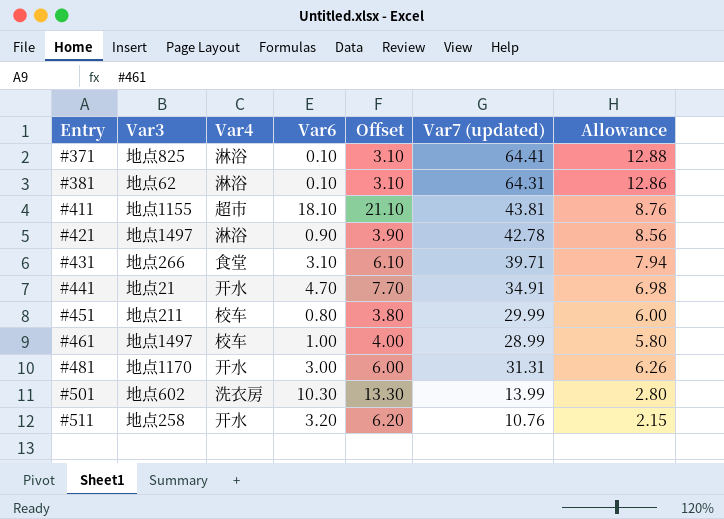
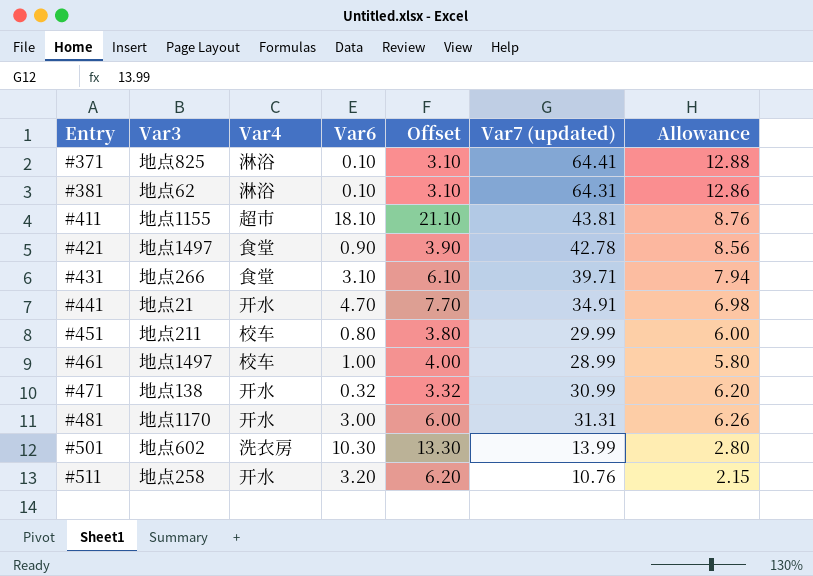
#421 | Var4: 淋浴 -> 食堂
row #471: none -> 地点138 | 开水 | 0.32 | 3.32 | 30.99 | 6.20

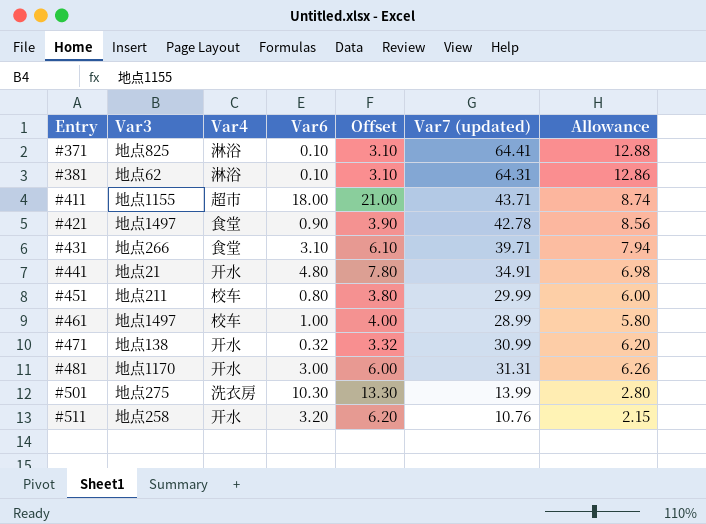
#411 | Var6: 18.10 -> 18.00
#411 | Offset: 21.10 -> 21.00
#411 | Var7 (updated): 43.81 -> 43.71
#411 | Allowance: 8.76 -> 8.74
#441 | Var6: 4.70 -> 4.80
#441 | Offset: 7.70 -> 7.80
#501 | Var3: 地点602 -> 地点275

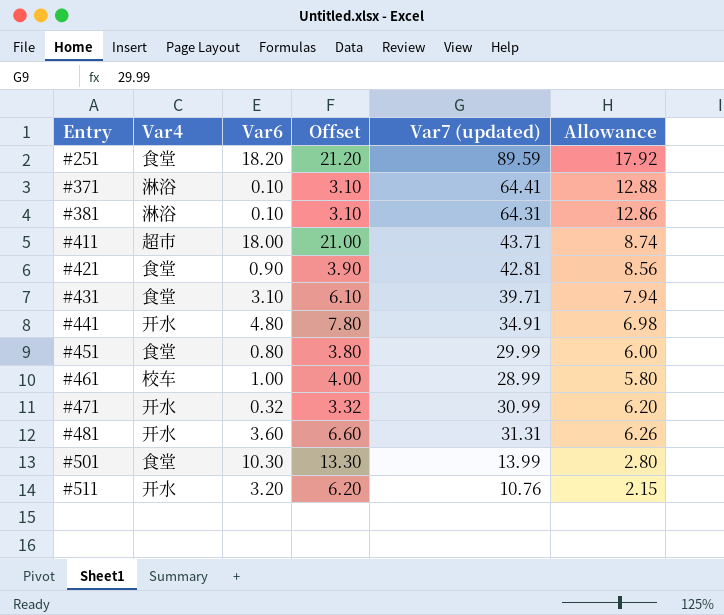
column Var3 | position: 2 -> none
row #251: none -> 食堂 | 18.20 | 21.20 | 89.59 | 17.92
#421 | Var7 (updated): 42.78 -> 42.81
#451 | Var4: 校车 -> 食堂
#481 | Var6: 3.00 -> 3.60
#481 | Offset: 6.00 -> 6.60
#501 | Var4: 洗衣房 -> 食堂

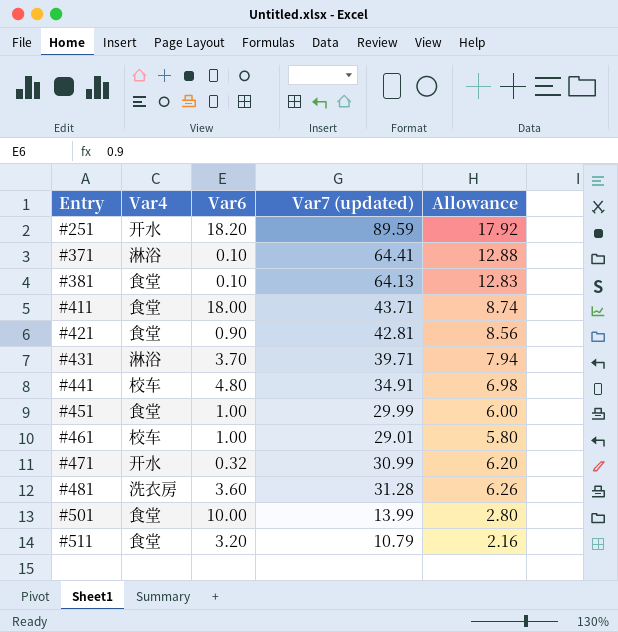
column Offset | formula: [Var6] + 3 -> none
#251 | Var4: 食堂 -> 开水
#381 | Var4: 淋浴 -> 食堂
#381 | Var7 (updated): 64.31 -> 64.13
#381 | Allowance: 12.86 -> 12.83
#411 | Var4: 超市 -> 食堂
#431 | Var4: 食堂 -> 淋浴
#431 | Var6: 3.10 -> 3.70
#441 | Var4: 开水 -> 校车
#451 | Var6: 0.80 -> 1.00
#461 | Var7 (updated): 28.99 -> 29.01
#481 | Var4: 开水 -> 洗衣房
#481 | Var7 (updated): 31.31 -> 31.28
#501 | Var6: 10.30 -> 10.00
#511 | Var4: 开水 -> 食堂
#511 | Var7 (updated): 10.76 -> 10.79
#511 | Allowance: 2.15 -> 2.16

